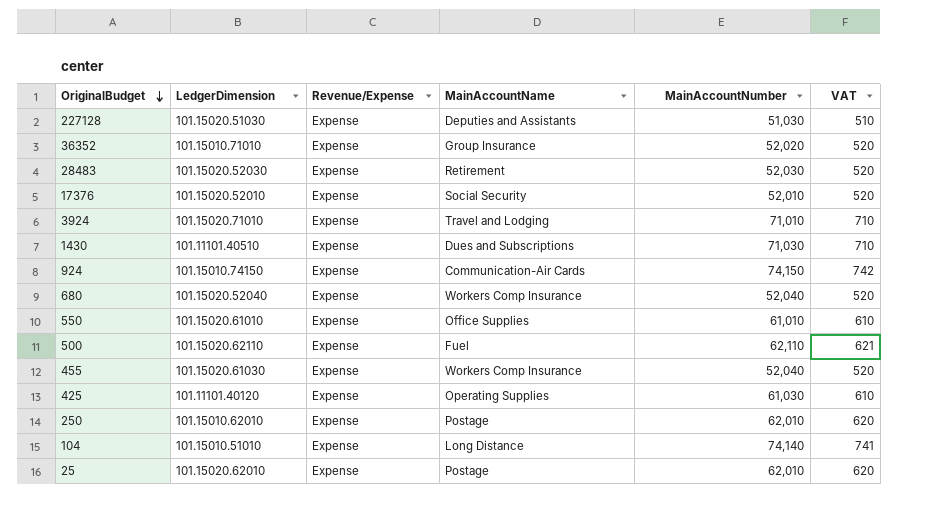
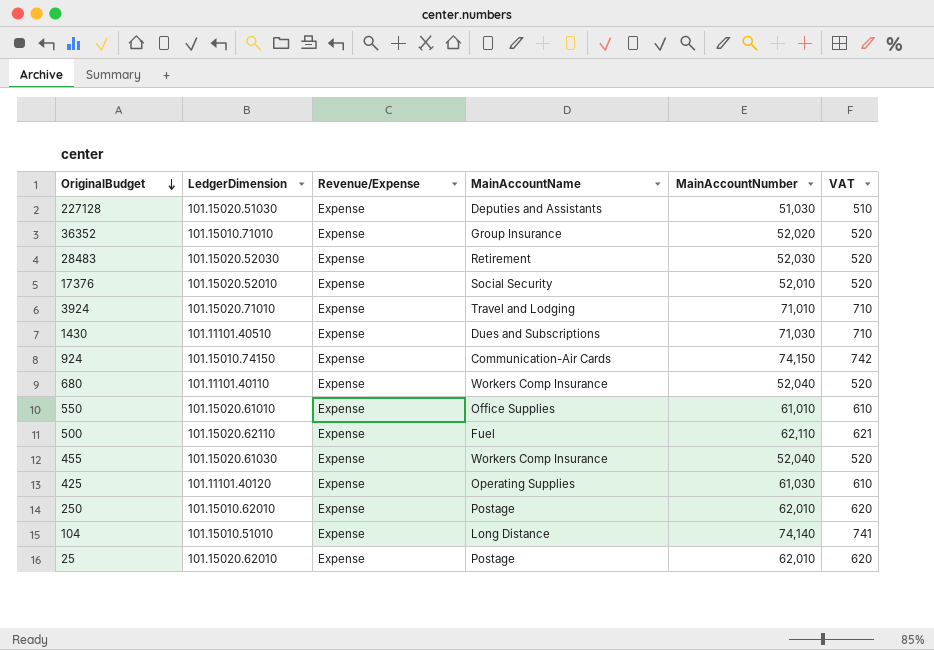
680 | LedgerDimension: 101.15020.52040 -> 101.11101.40110

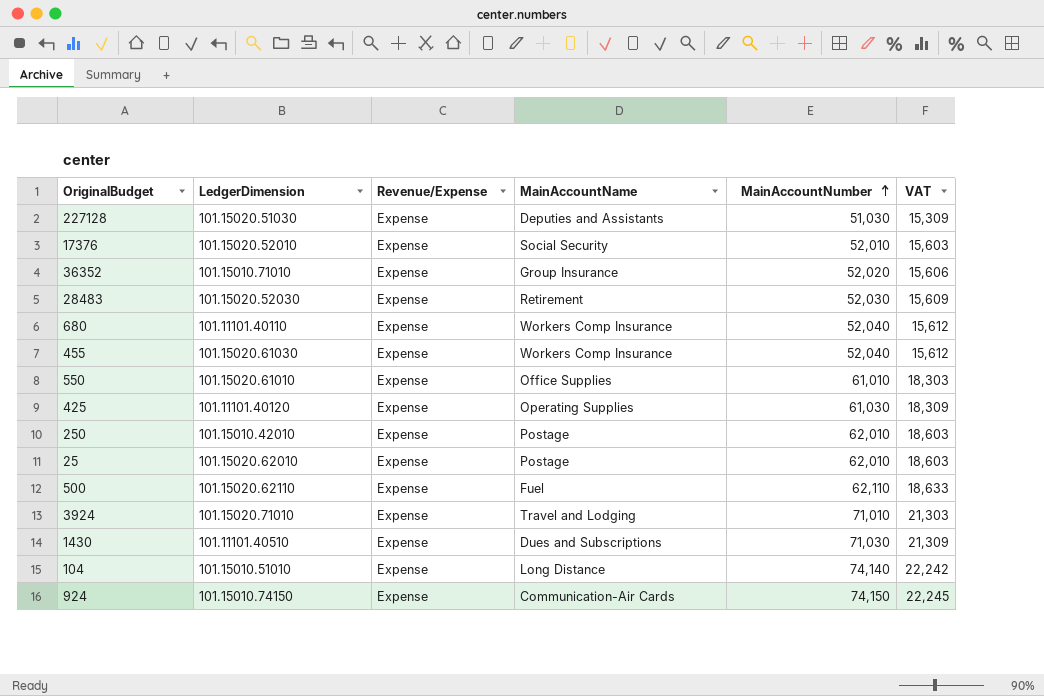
row order: OriginalBudget descending -> MainAccountNumber ascending
column VAT | formula: [MainAccountNumber] * 0.01 -> [MainAccountNumber] * 0.3
250 | LedgerDimension: 101.15010.62010 -> 101.15010.42010

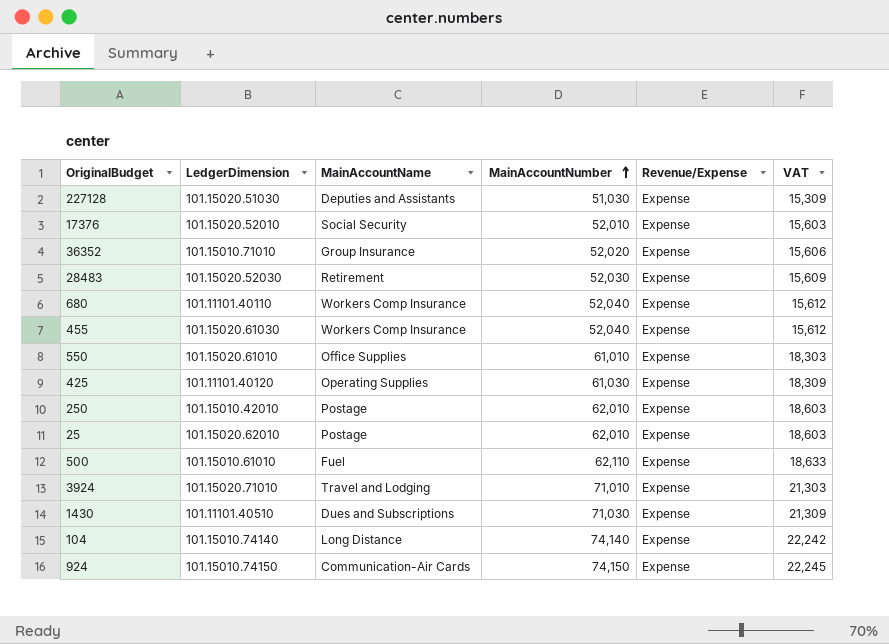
column Revenue/Expense | position: 3 -> 5
500 | LedgerDimension: 101.15020.62110 -> 101.15010.61010
104 | LedgerDimension: 101.15010.51010 -> 101.15010.74140

